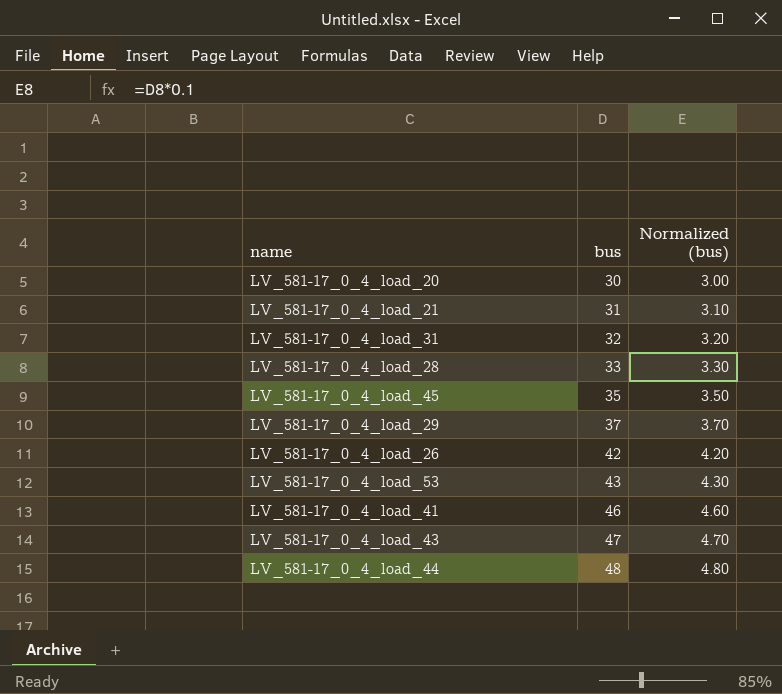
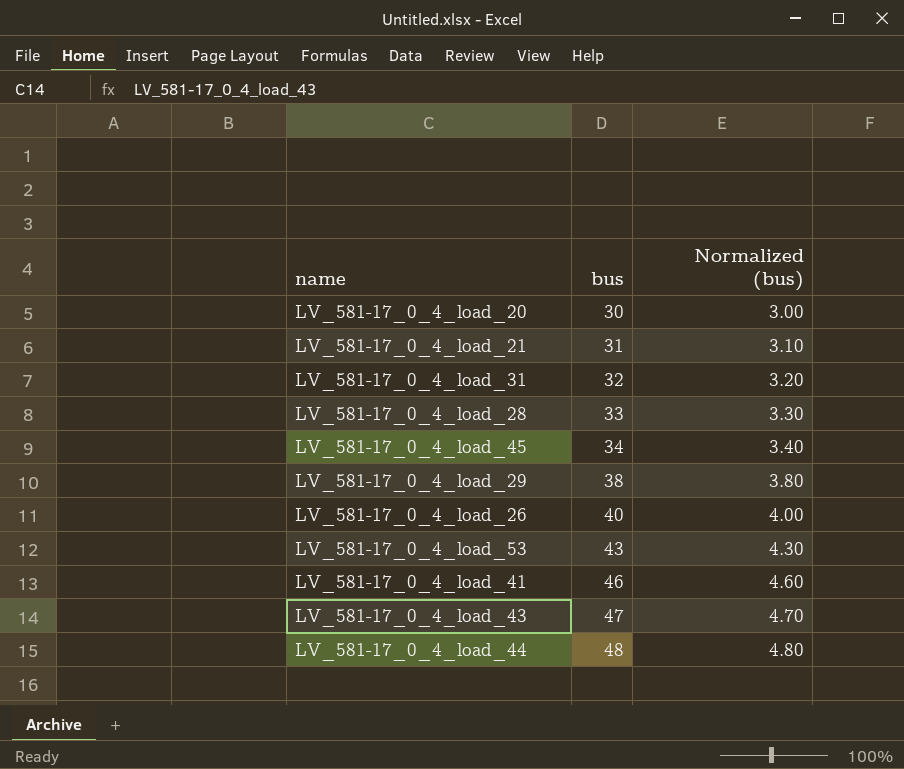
LV_581-17_0_4_load_45 | bus: 35 -> 34
LV_581-17_0_4_load_45 | Normalized (bus): 3.50 -> 3.40
LV_581-17_0_4_load_29 | bus: 37 -> 38
LV_581-17_0_4_load_29 | Normalized (bus): 3.70 -> 3.80
LV_581-17_0_4_load_26 | bus: 42 -> 40
LV_581-17_0_4_load_26 | Normalized (bus): 4.20 -> 4.00

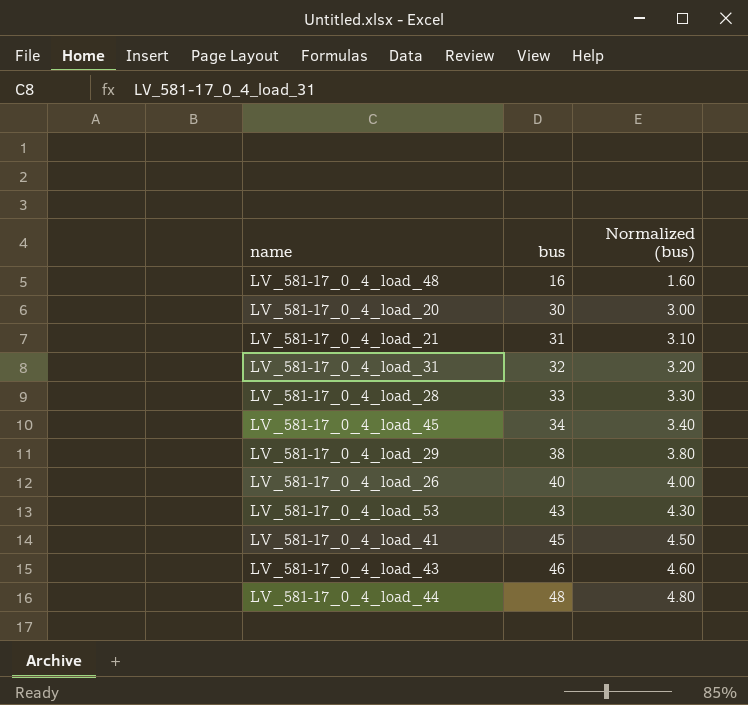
row LV_581-17_0_4_load_48: none -> 16 | 1.60
LV_581-17_0_4_load_41 | bus: 46 -> 45
LV_581-17_0_4_load_41 | Normalized (bus): 4.60 -> 4.50
LV_581-17_0_4_load_43 | bus: 47 -> 46
LV_581-17_0_4_load_43 | Normalized (bus): 4.70 -> 4.60

